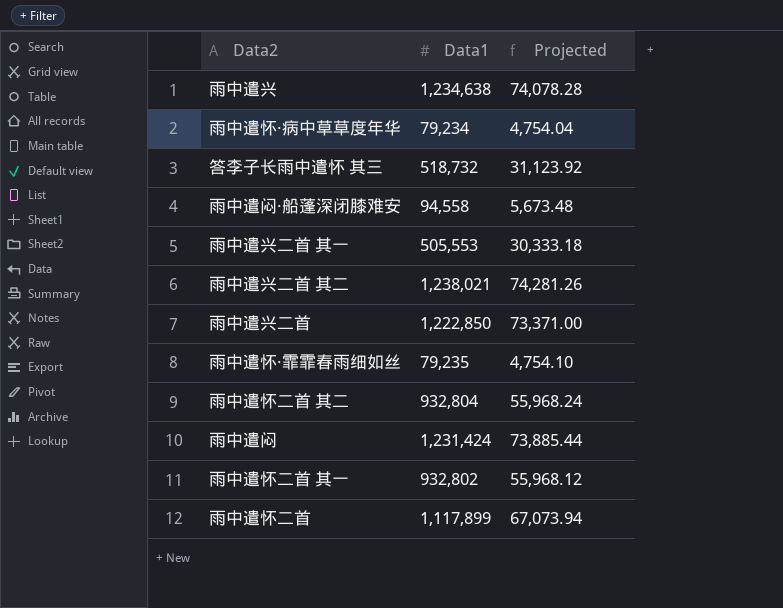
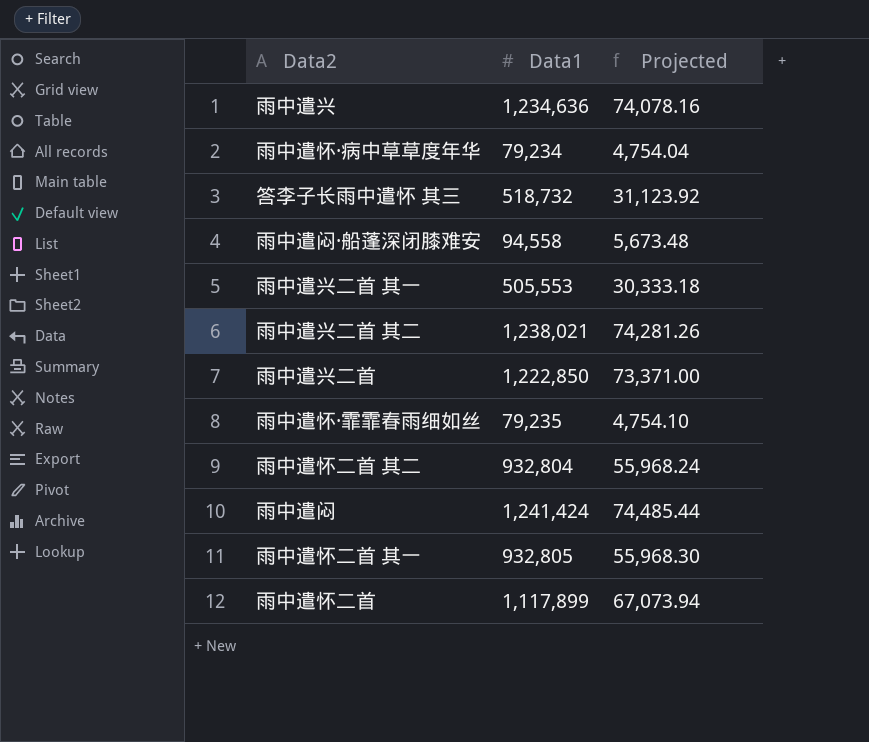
雨中遣兴 | Data1: 1,234,638 -> 1,234,636
雨中遣兴 | Projected: 74,078.28 -> 74,078.16
雨中遣闷 | Data1: 1,231,424 -> 1,241,424
雨中遣闷 | Projected: 73,885.44 -> 74,485.44
雨中遣怀二首 其一 | Data1: 932,802 -> 932,805
雨中遣怀二首 其一 | Projected: 55,968.12 -> 55,968.30

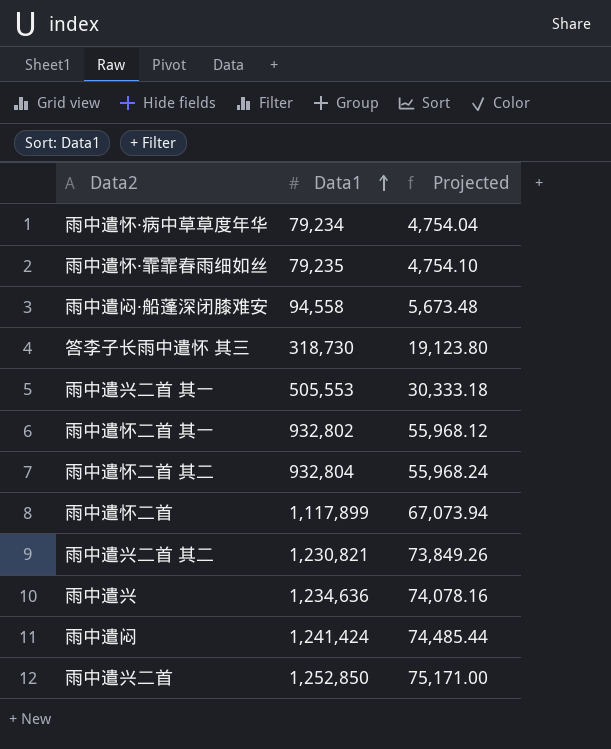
row order: none -> Data1 ascending
答李子长雨中遣怀 其三 | Data1: 518,732 -> 318,730
答李子长雨中遣怀 其三 | Projected: 31,123.92 -> 19,123.80
雨中遣怀二首 其一 | Data1: 932,805 -> 932,802
雨中遣怀二首 其一 | Projected: 55,968.30 -> 55,968.12
雨中遣兴二首 其二 | Data1: 1,238,021 -> 1,230,821
雨中遣兴二首 其二 | Projected: 74,281.26 -> 73,849.26
雨中遣兴二首 | Data1: 1,222,850 -> 1,252,850
雨中遣兴二首 | Projected: 73,371.00 -> 75,171.00

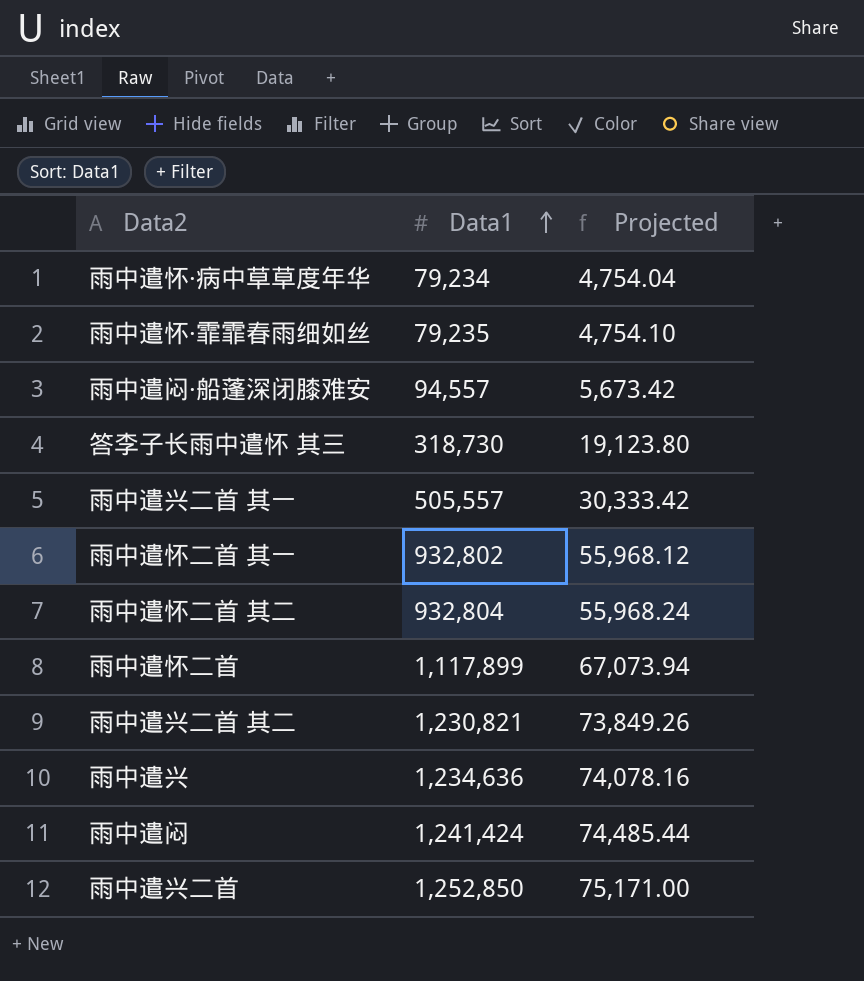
雨中遣闷·船蓬深闭膝难安 | Data1: 94,558 -> 94,557
雨中遣闷·船蓬深闭膝难安 | Projected: 5,673.48 -> 5,673.42
雨中遣兴二首 其一 | Data1: 505,553 -> 505,557
雨中遣兴二首 其一 | Projected: 30,333.18 -> 30,333.42

